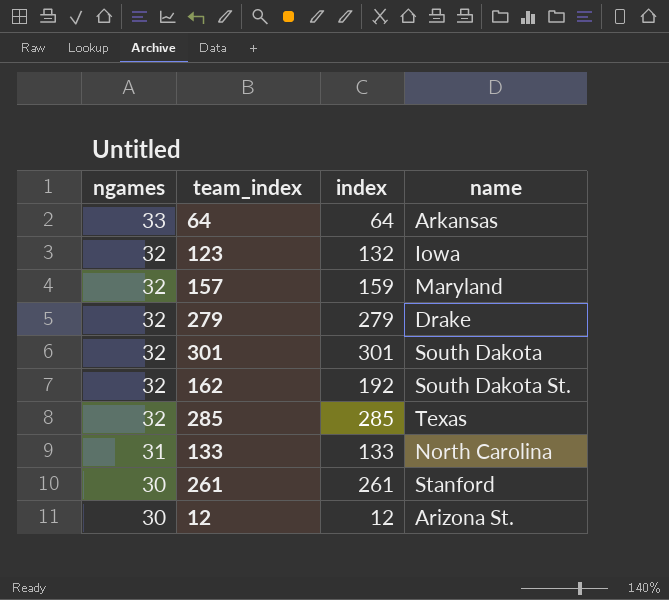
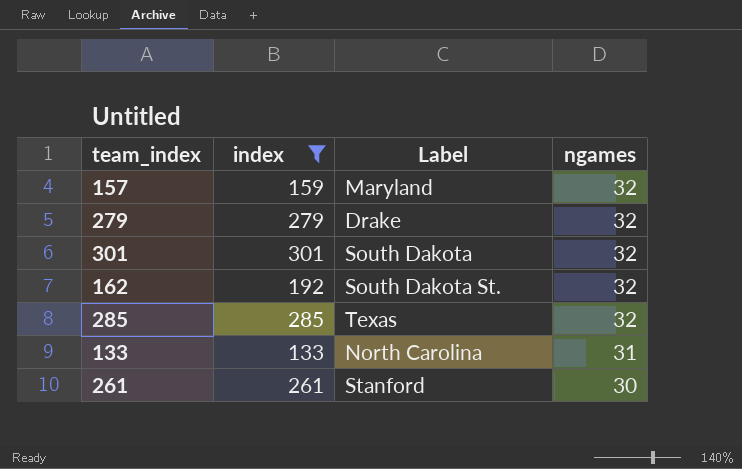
filter: none -> index >= 133
column name: name -> Label
column ngames | position: 1 -> 4

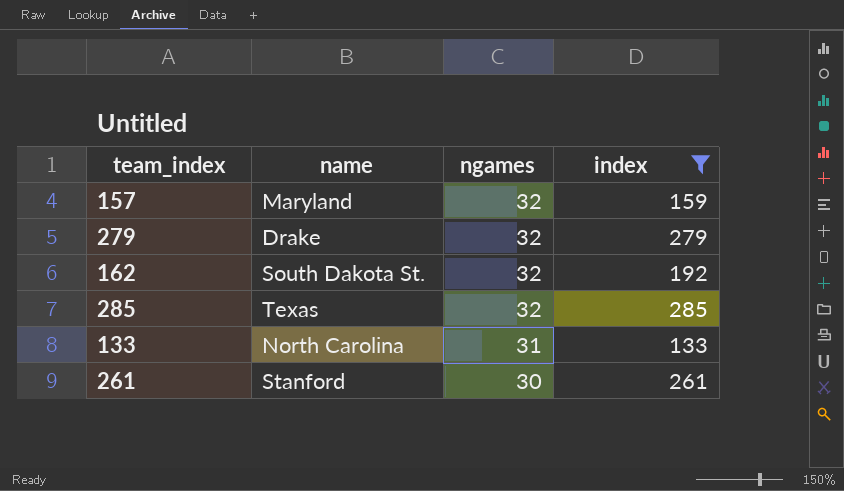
column name: Label -> name
column index | position: 2 -> 4
row 301: 301 | South Dakota | 32 -> none

